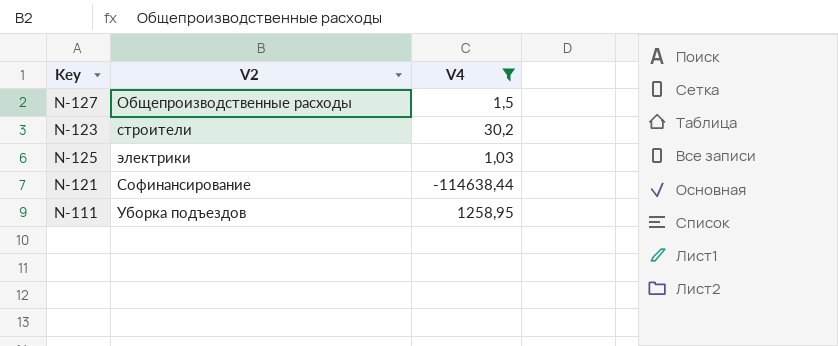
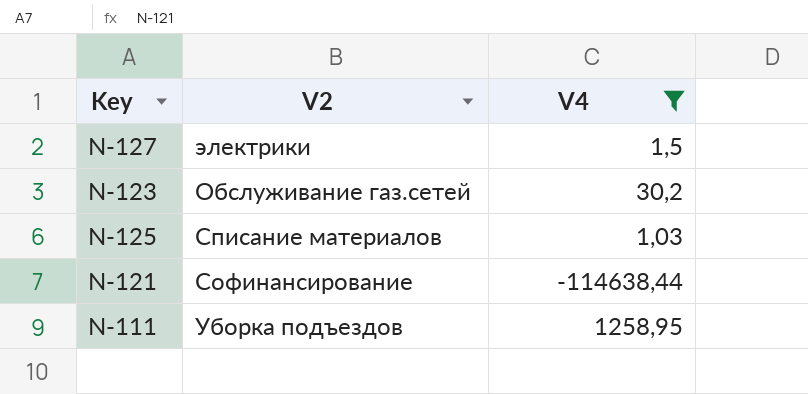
N-127 | V2: Общепроизводственные расходы -> электрики
N-123 | V2: строители -> Обслуживание газ.сетей
N-125 | V2: электрики -> Списание материалов

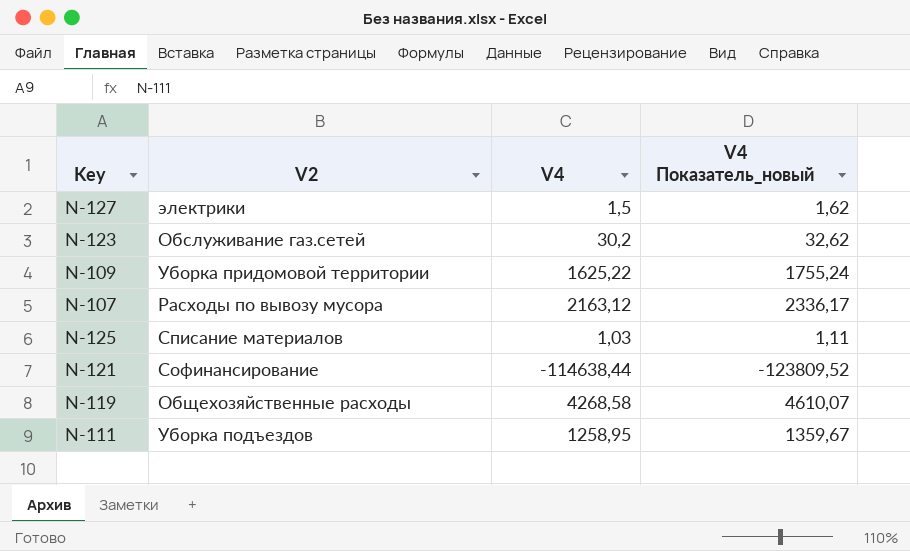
filter: V4 <= 1258,95 -> none
column V4 Показатель_новый | formula: none -> [V4] * 1,08

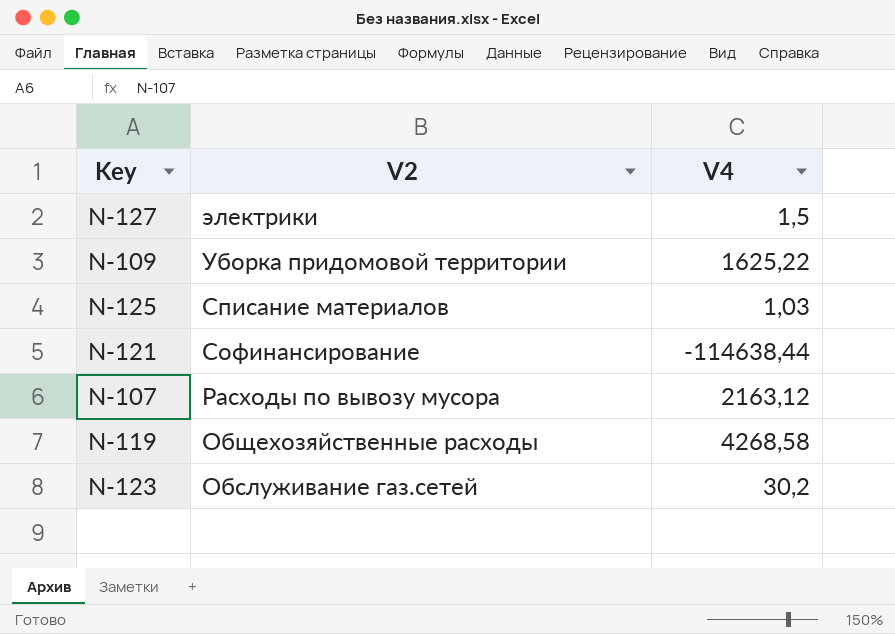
row order: none -> V2 descending
column V4 Показатель_новый | formula: [V4] * 1,08 -> none
row N-111: Уборка подъездов | 1258,95 | 1359,67 -> none

